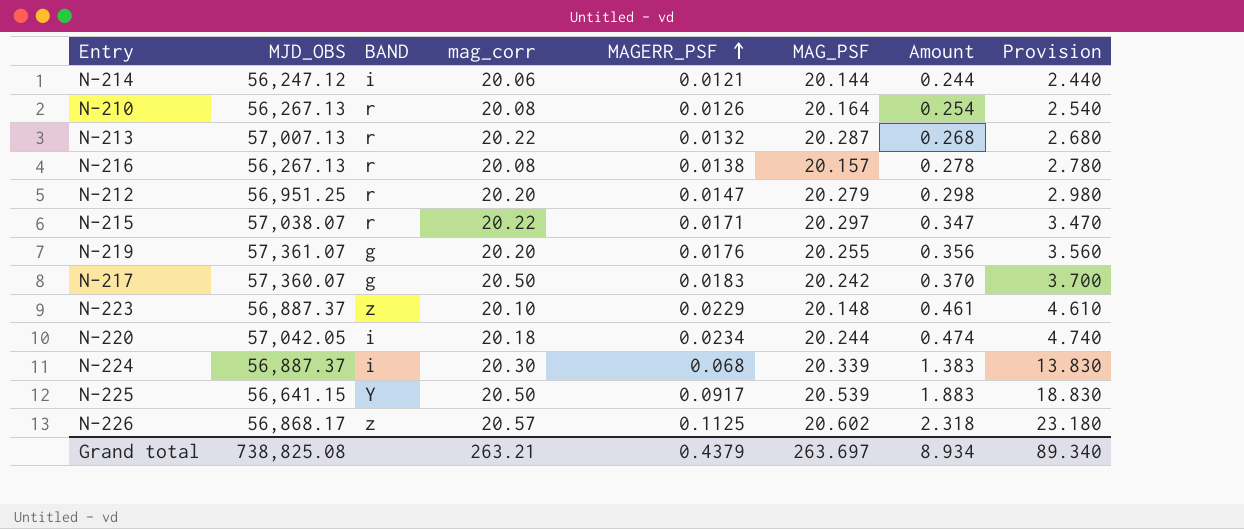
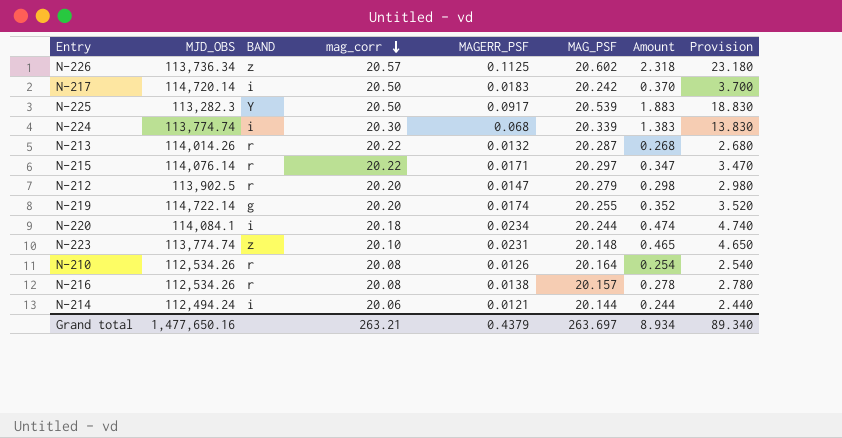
row order: MAGERR_PSF ascending -> mag_corr descending
N-226 | MJD_OBS: 56,868.17 -> 113,736.34
N-217 | MJD_OBS: 57,360.07 -> 114,720.14
N-217 | BAND: g -> i
N-225 | MJD_OBS: 56,641.15 -> 113,282.3
N-224 | MJD_OBS: 56,887.37 -> 113,774.74
N-213 | MJD_OBS: 57,007.13 -> 114,014.26
N-215 | MJD_OBS: 57,038.07 -> 114,076.14
N-212 | MJD_OBS: 56,951.25 -> 113,902.5
N-219 | MJD_OBS: 57,361.07 -> 114,722.14
N-219 | MAGERR_PSF: 0.0176 -> 0.0174
N-219 | Amount: 0.356 -> 0.352
N-219 | Provision: 3.560 -> 3.520
N-220 | MJD_OBS: 57,042.05 -> 114,084.1
N-223 | MJD_OBS: 56,887.37 -> 113,774.74
N-223 | MAGERR_PSF: 0.0229 -> 0.0231
N-223 | Amount: 0.461 -> 0.465
N-223 | Provision: 4.610 -> 4.650
N-210 | MJD_OBS: 56,267.13 -> 112,534.26
N-216 | MJD_OBS: 56,267.13 -> 112,534.26
N-214 | MJD_OBS: 56,247.12 -> 112,494.24
Grand total | MJD_OBS: 738,825.08 -> 1,477,650.16

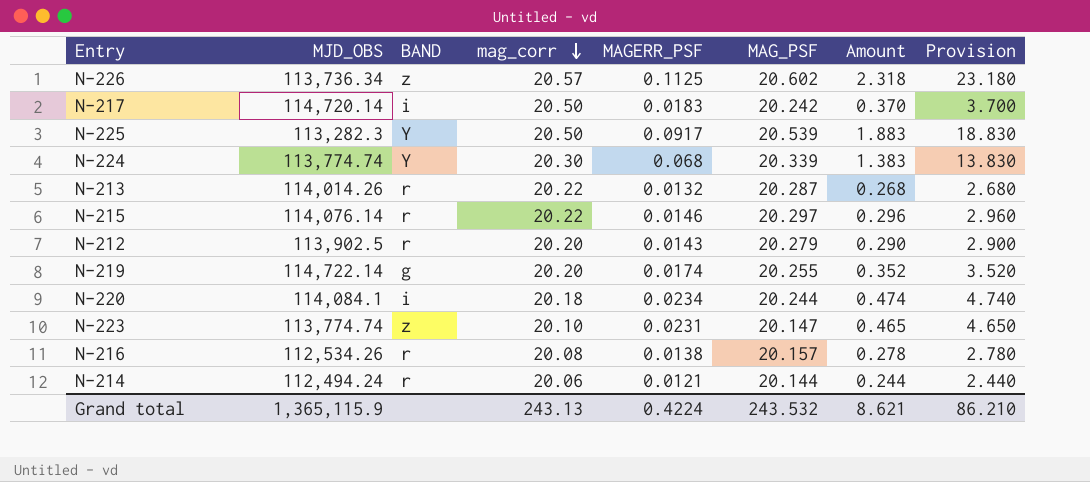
row N-210: 112,534.26 | r | 20.08 | 0.0126 | 20.164 | 0.254 | 2.540 -> none
N-224 | BAND: i -> Y
N-215 | MAGERR_PSF: 0.0171 -> 0.0146
N-215 | Amount: 0.347 -> 0.296
N-215 | Provision: 3.470 -> 2.960
N-212 | MAGERR_PSF: 0.0147 -> 0.0143
N-212 | Amount: 0.298 -> 0.290
N-212 | Provision: 2.980 -> 2.900
N-223 | MAG_PSF: 20.148 -> 20.147
N-214 | BAND: i -> r
Grand total | MJD_OBS: 1,477,650.16 -> 1,365,115.9
Grand total | mag_corr: 263.21 -> 243.13
Grand total | MAGERR_PSF: 0.4379 -> 0.4224
Grand total | MAG_PSF: 263.697 -> 243.532
Grand total | Amount: 8.934 -> 8.621
Grand total | Provision: 89.340 -> 86.210

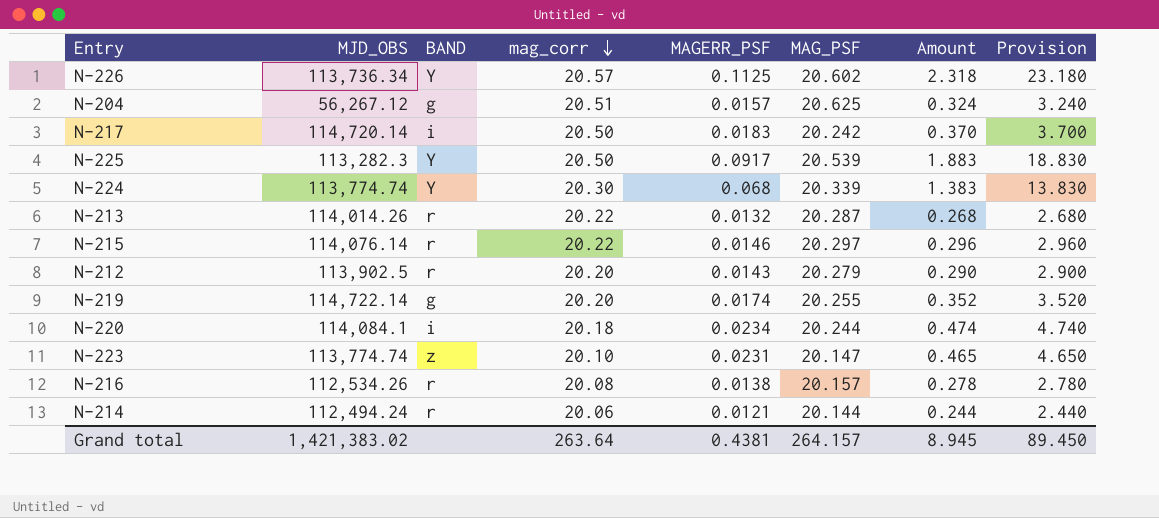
N-226 | BAND: z -> Y
row N-204: none -> 56,267.12 | g | 20.51 | 0.0157 | 20.625 | 0.324 | 3.240
Grand total | MJD_OBS: 1,365,115.9 -> 1,421,383.02
Grand total | mag_corr: 243.13 -> 263.64
Grand total | MAGERR_PSF: 0.4224 -> 0.4381
Grand total | MAG_PSF: 243.532 -> 264.157
Grand total | Amount: 8.621 -> 8.945
Grand total | Provision: 86.210 -> 89.450

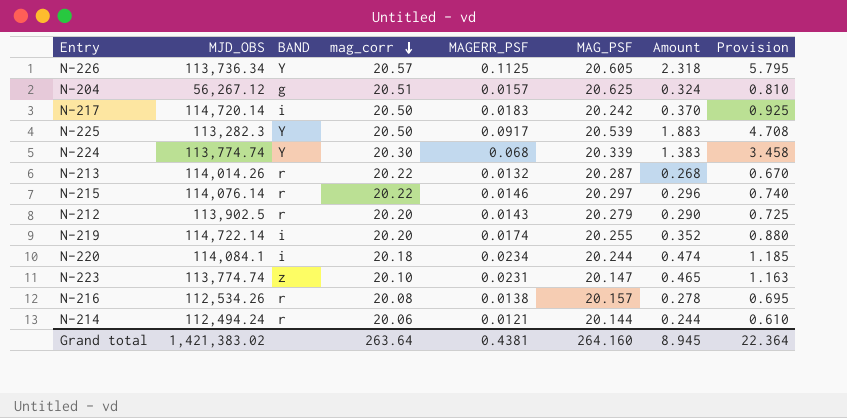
column Provision | formula: [Amount] * 10 -> [Amount] * 2.5
N-226 | MAG_PSF: 20.602 -> 20.605
N-219 | BAND: g -> i
Grand total | MAG_PSF: 264.157 -> 264.160
Grand total | Provision: 89.450 -> 22.364

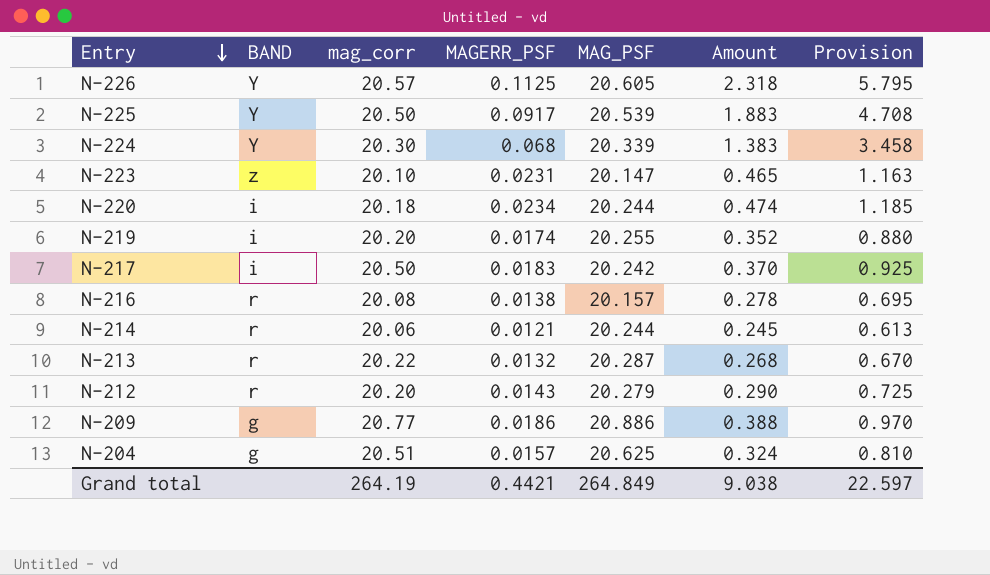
row order: mag_corr descending -> Entry descending
column MJD_OBS | position: 2 -> none
row N-215: 114,076.14 | r | 20.22 | 0.0146 | 20.297 | 0.296 | 0.740 -> none
N-214 | MAG_PSF: 20.144 -> 20.244
N-214 | Amount: 0.244 -> 0.245
N-214 | Provision: 0.610 -> 0.613
row N-209: none -> g | 20.77 | 0.0186 | 20.886 | 0.388 | 0.970
Grand total | mag_corr: 263.64 -> 264.19
Grand total | MAGERR_PSF: 0.4381 -> 0.4421
Grand total | MAG_PSF: 264.160 -> 264.849
Grand total | Amount: 8.945 -> 9.038
Grand total | Provision: 22.364 -> 22.597

